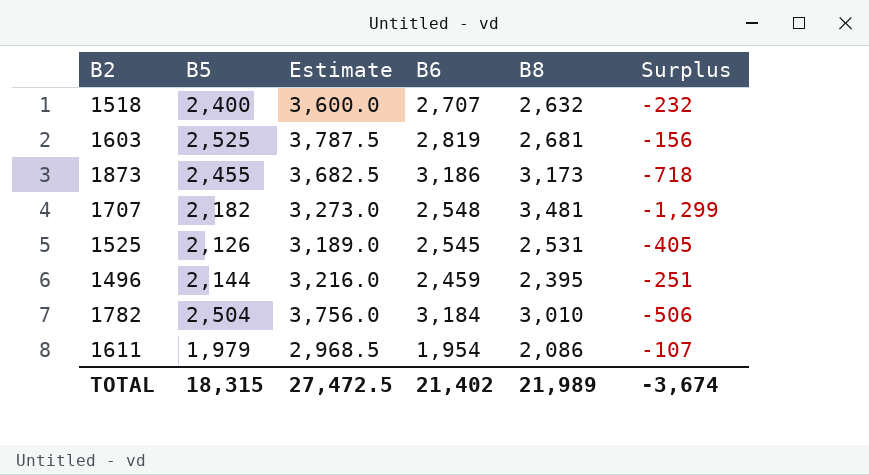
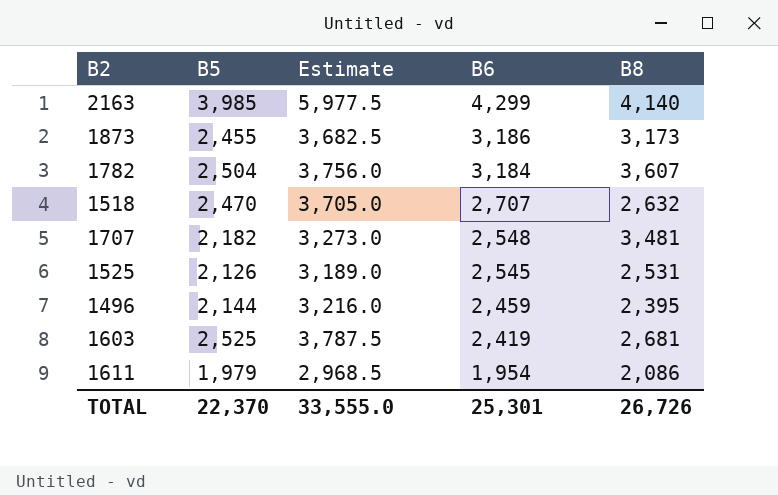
row order: none -> B6 descending
column Surplus | formula: [B5] - [B8] -> none
row 2163: none -> 3,985 | 5,977.5 | 4,299 | 4,140
1782 | B8: 3,010 -> 3,607
1518 | B5: 2,400 -> 2,470
1518 | Estimate: 3,600.0 -> 3,705.0
1603 | B6: 2,819 -> 2,419
TOTAL | B5: 18,315 -> 22,370
TOTAL | Estimate: 27,472.5 -> 33,555.0
TOTAL | B6: 21,402 -> 25,301
TOTAL | B8: 21,989 -> 26,726

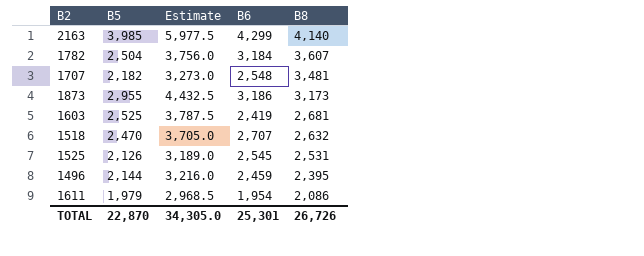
row order: B6 descending -> B8 descending
1873 | B5: 2,455 -> 2,955
1873 | Estimate: 3,682.5 -> 4,432.5
TOTAL | B5: 22,370 -> 22,870
TOTAL | Estimate: 33,555.0 -> 34,305.0

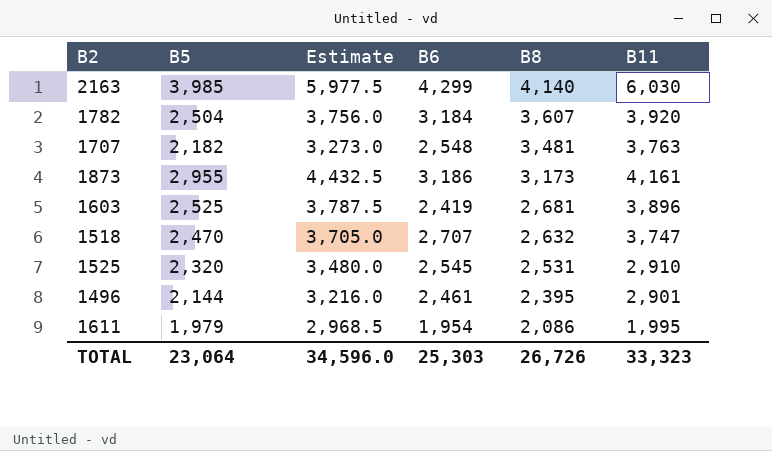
column B11 | position: none -> 6
1525 | B5: 2,126 -> 2,320
1525 | Estimate: 3,189.0 -> 3,480.0
1496 | B6: 2,459 -> 2,461
TOTAL | B5: 22,870 -> 23,064
TOTAL | Estimate: 34,305.0 -> 34,596.0
TOTAL | B6: 25,301 -> 25,303

